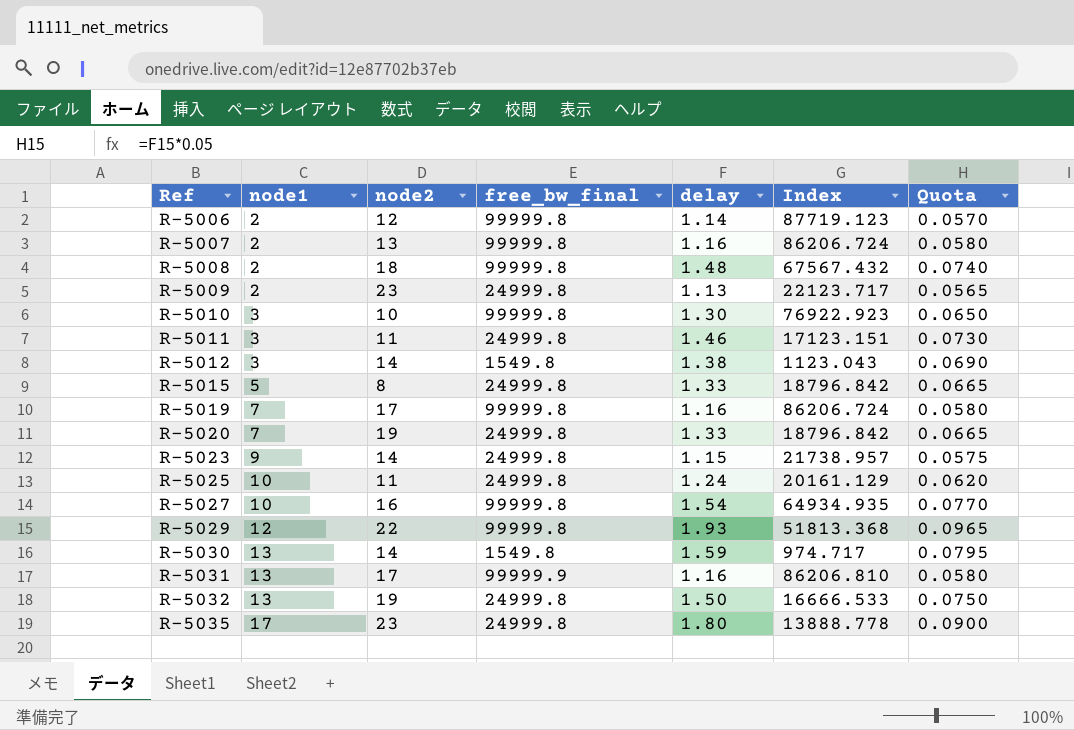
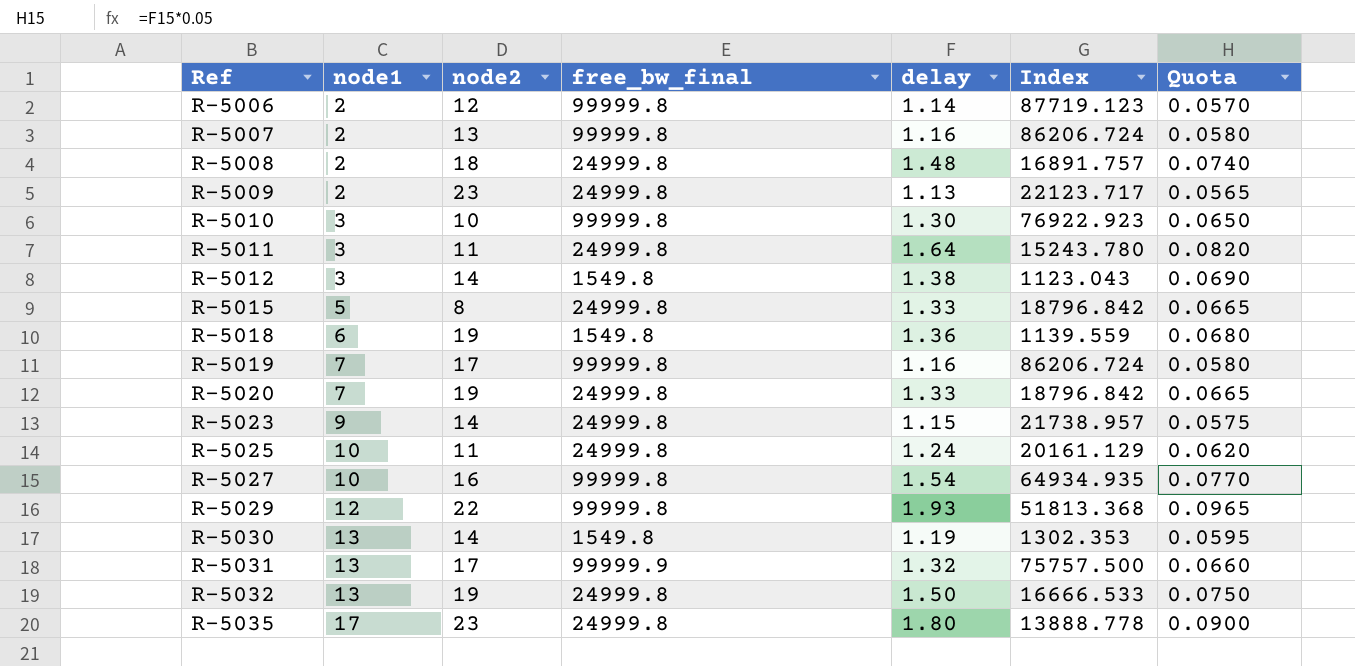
R-5008 | free_bw_final: 99999.8 -> 24999.8
R-5008 | Index: 67567.432 -> 16891.757
R-5011 | delay: 1.46 -> 1.64
R-5011 | Index: 17123.151 -> 15243.780
R-5011 | Quota: 0.0730 -> 0.0820
row R-5018: none -> 6 | 19 | 1549.8 | 1.36 | 1139.559 | 0.0680
R-5030 | delay: 1.59 -> 1.19
R-5030 | Index: 974.717 -> 1302.353
R-5030 | Quota: 0.0795 -> 0.0595
R-5031 | delay: 1.16 -> 1.32
R-5031 | Index: 86206.810 -> 75757.500
R-5031 | Quota: 0.0580 -> 0.0660

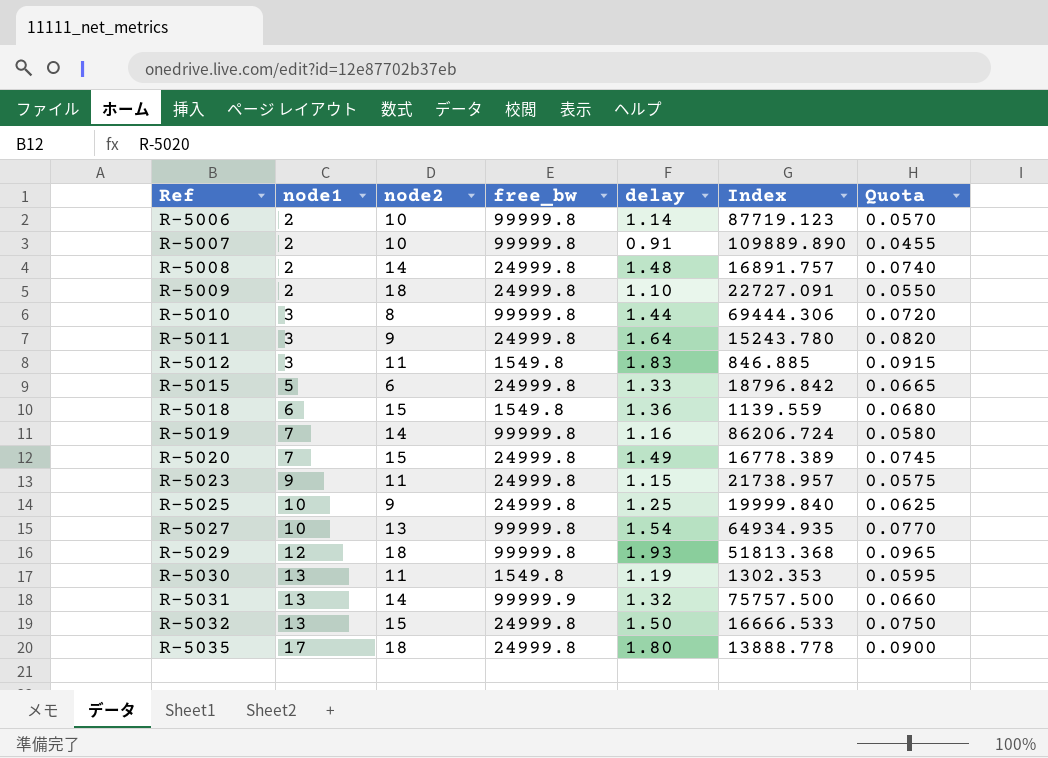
column name: free_bw_final -> free_bw
R-5006 | node2: 12 -> 10
R-5007 | node2: 13 -> 10
R-5007 | delay: 1.16 -> 0.91
R-5007 | Index: 86206.724 -> 109889.890
R-5007 | Quota: 0.0580 -> 0.0455
R-5008 | node2: 18 -> 14
R-5009 | node2: 23 -> 18
R-5009 | delay: 1.13 -> 1.10
R-5009 | Index: 22123.717 -> 22727.091
R-5009 | Quota: 0.0565 -> 0.0550
R-5010 | node2: 10 -> 8
R-5010 | delay: 1.30 -> 1.44
R-5010 | Index: 76922.923 -> 69444.306
R-5010 | Quota: 0.0650 -> 0.0720
R-5011 | node2: 11 -> 9
R-5012 | node2: 14 -> 11
R-5012 | delay: 1.38 -> 1.83
R-5012 | Index: 1123.043 -> 846.885
R-5012 | Quota: 0.0690 -> 0.0915
R-5015 | node2: 8 -> 6
R-5018 | node2: 19 -> 15
R-5019 | node2: 17 -> 14
R-5020 | node2: 19 -> 15
R-5020 | delay: 1.33 -> 1.49
R-5020 | Index: 18796.842 -> 16778.389
R-5020 | Quota: 0.0665 -> 0.0745
R-5023 | node2: 14 -> 11
R-5025 | node2: 11 -> 9
R-5025 | delay: 1.24 -> 1.25
R-5025 | Index: 20161.129 -> 19999.840
R-5025 | Quota: 0.0620 -> 0.0625
R-5027 | node2: 16 -> 13
R-5029 | node2: 22 -> 18
R-5030 | node2: 14 -> 11
R-5031 | node2: 17 -> 14
R-5032 | node2: 19 -> 15
R-5035 | node2: 23 -> 18

